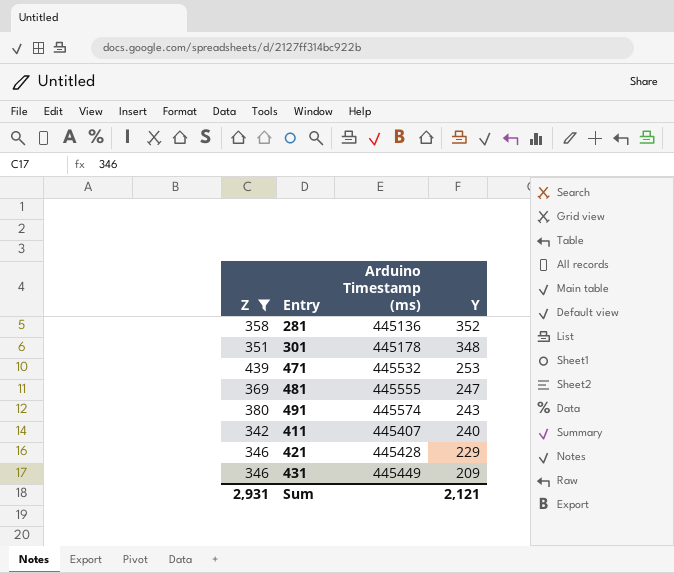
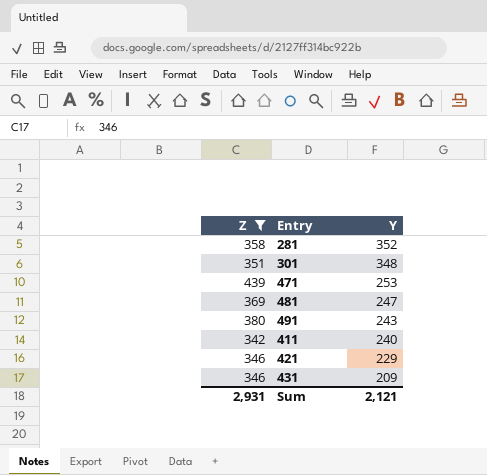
column Arduino Timestamp (ms) | position: 3 -> none

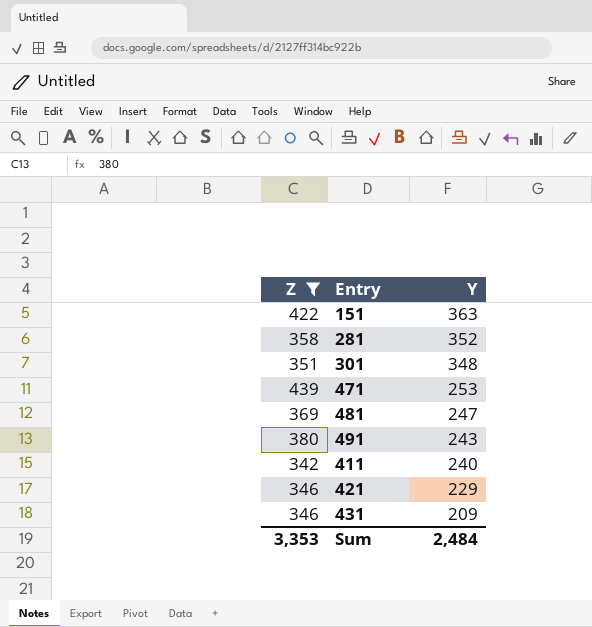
row 151: none -> 422 | 363
Sum | Z: 2,931 -> 3,353
Sum | Y: 2,121 -> 2,484

